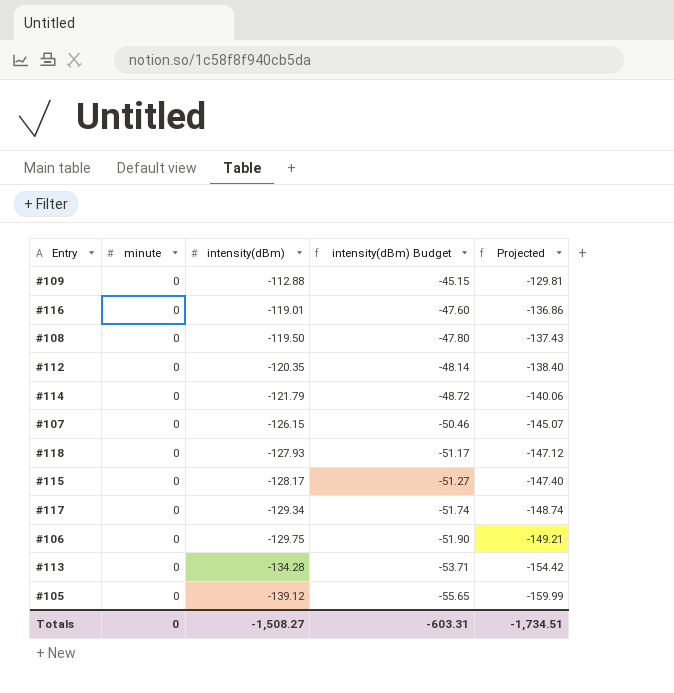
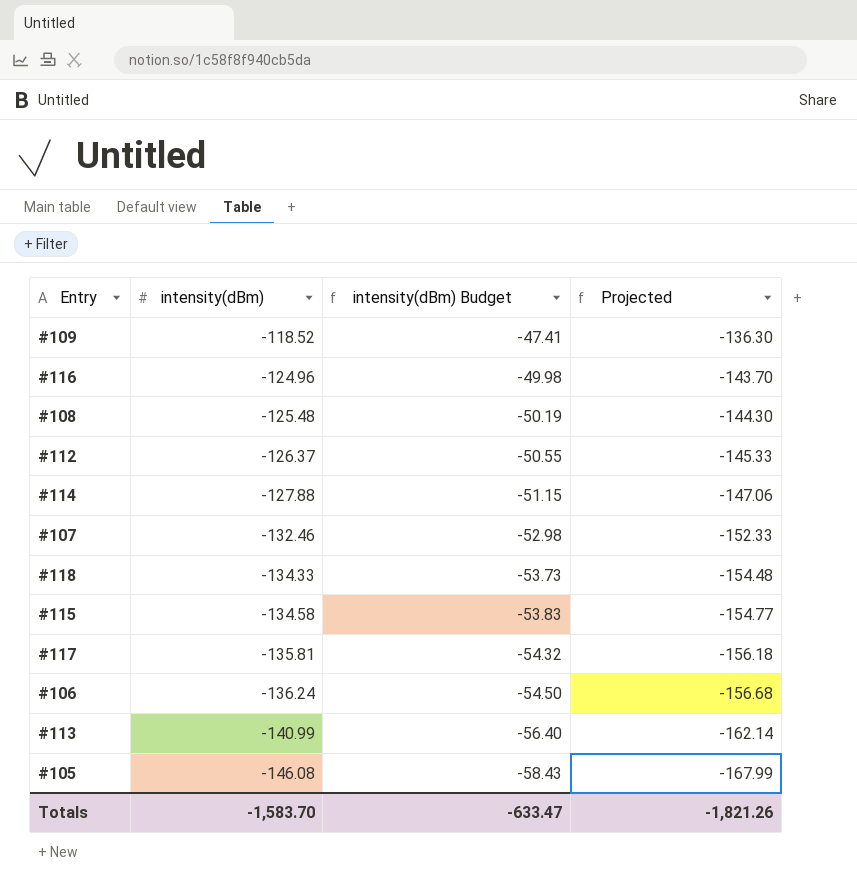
column minute | position: 2 -> none
#109 | intensity(dBm): -112.88 -> -118.52
#109 | intensity(dBm) Budget: -45.15 -> -47.41
#109 | Projected: -129.81 -> -136.30
#116 | intensity(dBm): -119.01 -> -124.96
#116 | intensity(dBm) Budget: -47.60 -> -49.98
#116 | Projected: -136.86 -> -143.70
#108 | intensity(dBm): -119.50 -> -125.48
#108 | intensity(dBm) Budget: -47.80 -> -50.19
#108 | Projected: -137.43 -> -144.30
#112 | intensity(dBm): -120.35 -> -126.37
#112 | intensity(dBm) Budget: -48.14 -> -50.55
#112 | Projected: -138.40 -> -145.33
#114 | intensity(dBm): -121.79 -> -127.88
#114 | intensity(dBm) Budget: -48.72 -> -51.15
#114 | Projected: -140.06 -> -147.06
#107 | intensity(dBm): -126.15 -> -132.46
#107 | intensity(dBm) Budget: -50.46 -> -52.98
#107 | Projected: -145.07 -> -152.33
#118 | intensity(dBm): -127.93 -> -134.33
#118 | intensity(dBm) Budget: -51.17 -> -53.73
#118 | Projected: -147.12 -> -154.48
#115 | intensity(dBm): -128.17 -> -134.58
#115 | intensity(dBm) Budget: -51.27 -> -53.83
#115 | Projected: -147.40 -> -154.77
#117 | intensity(dBm): -129.34 -> -135.81
#117 | intensity(dBm) Budget: -51.74 -> -54.32
#117 | Projected: -148.74 -> -156.18
#106 | intensity(dBm): -129.75 -> -136.24
#106 | intensity(dBm) Budget: -51.90 -> -54.50
#106 | Projected: -149.21 -> -156.68
#113 | intensity(dBm): -134.28 -> -140.99
#113 | intensity(dBm) Budget: -53.71 -> -56.40
#113 | Projected: -154.42 -> -162.14
#105 | intensity(dBm): -139.12 -> -146.08
#105 | intensity(dBm) Budget: -55.65 -> -58.43
#105 | Projected: -159.99 -> -167.99
Totals | intensity(dBm): -1,508.27 -> -1,583.70
Totals | intensity(dBm) Budget: -603.31 -> -633.47
Totals | Projected: -1,734.51 -> -1,821.26

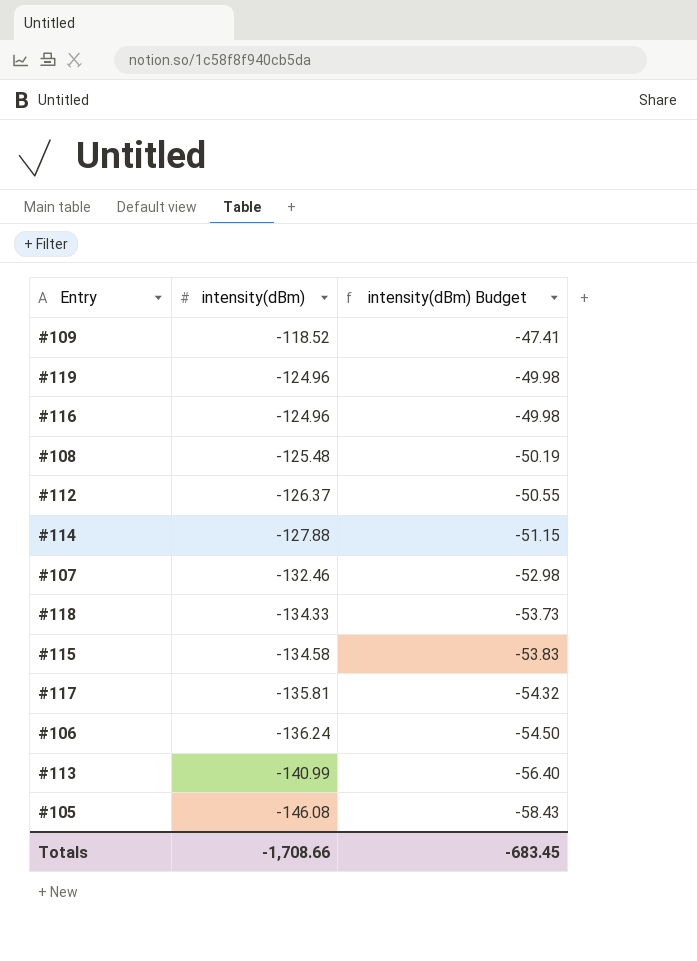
column Projected | formula: [intensity(dBm)] * 1.15 -> none
row #119: none -> -124.96 | -49.98
Totals | intensity(dBm): -1,583.70 -> -1,708.66
Totals | intensity(dBm) Budget: -633.47 -> -683.45

